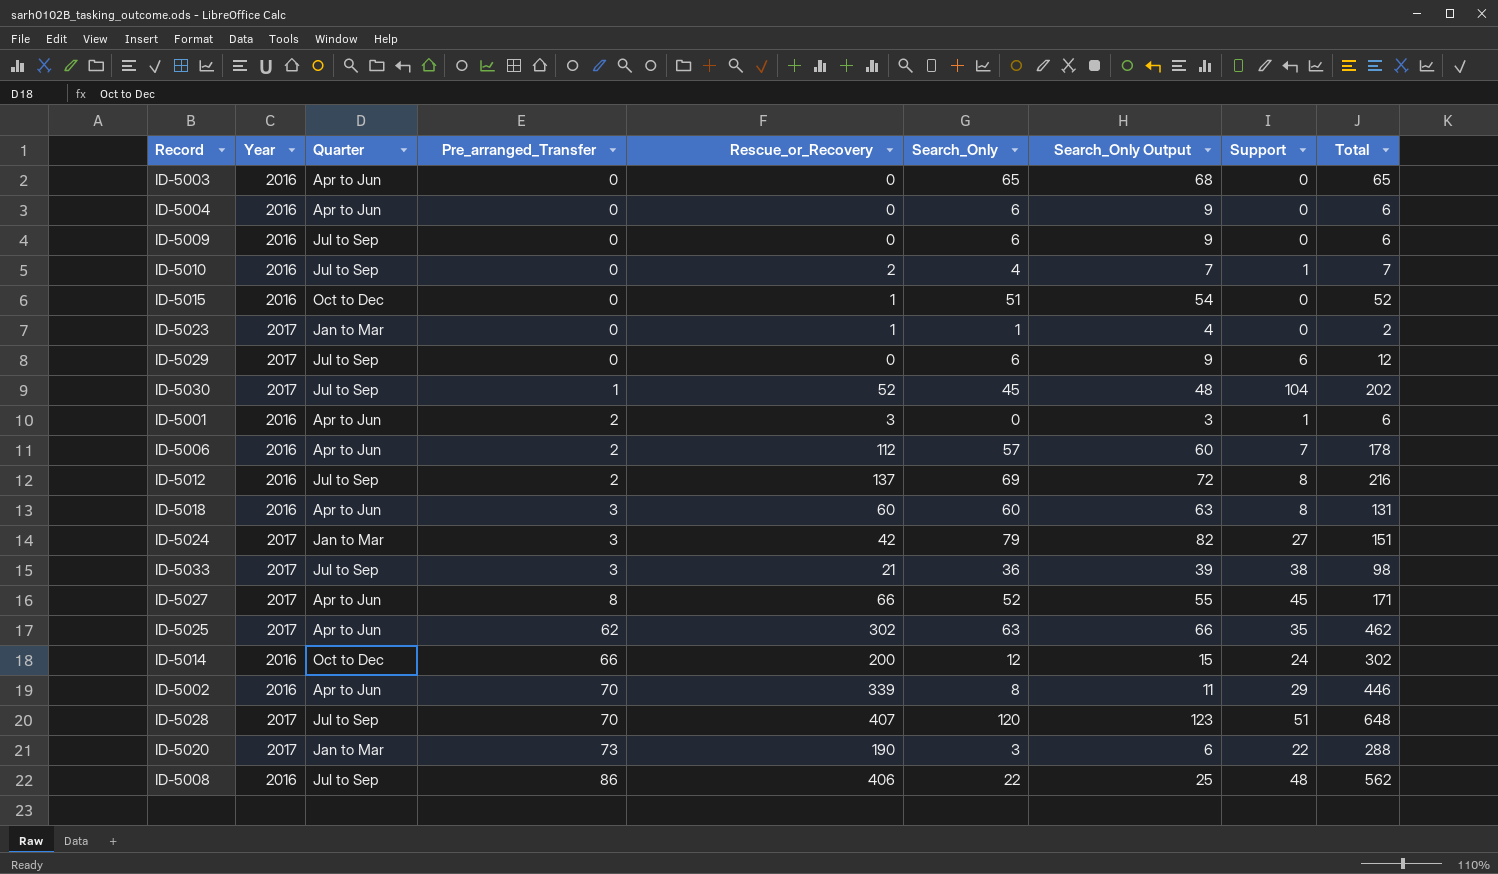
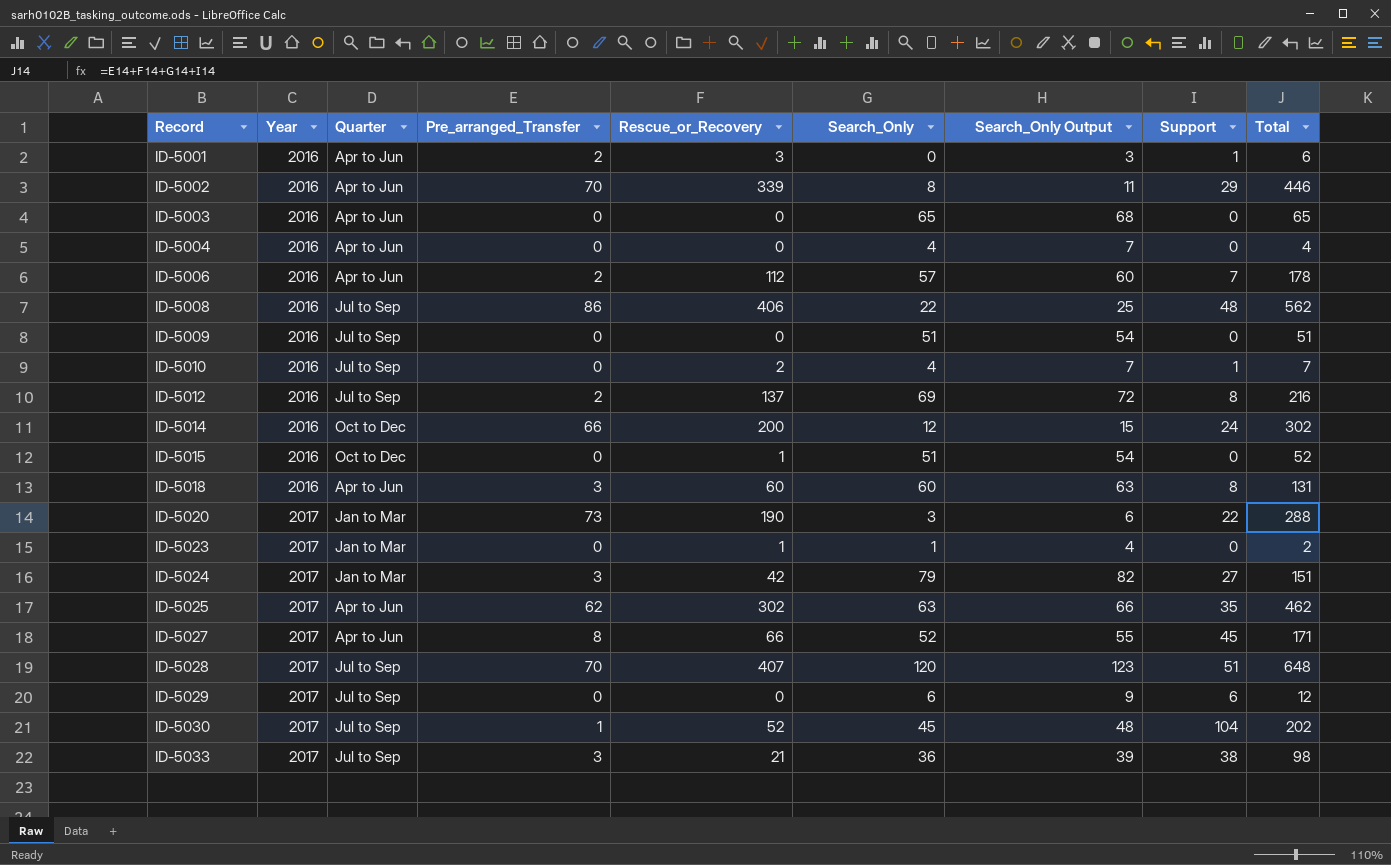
row order: Pre_arranged_Transfer ascending -> Record ascending
ID-5004 | Search_Only: 6 -> 4
ID-5004 | Search_Only Output: 9 -> 7
ID-5004 | Total: 6 -> 4
ID-5009 | Search_Only: 6 -> 51
ID-5009 | Search_Only Output: 9 -> 54
ID-5009 | Total: 6 -> 51

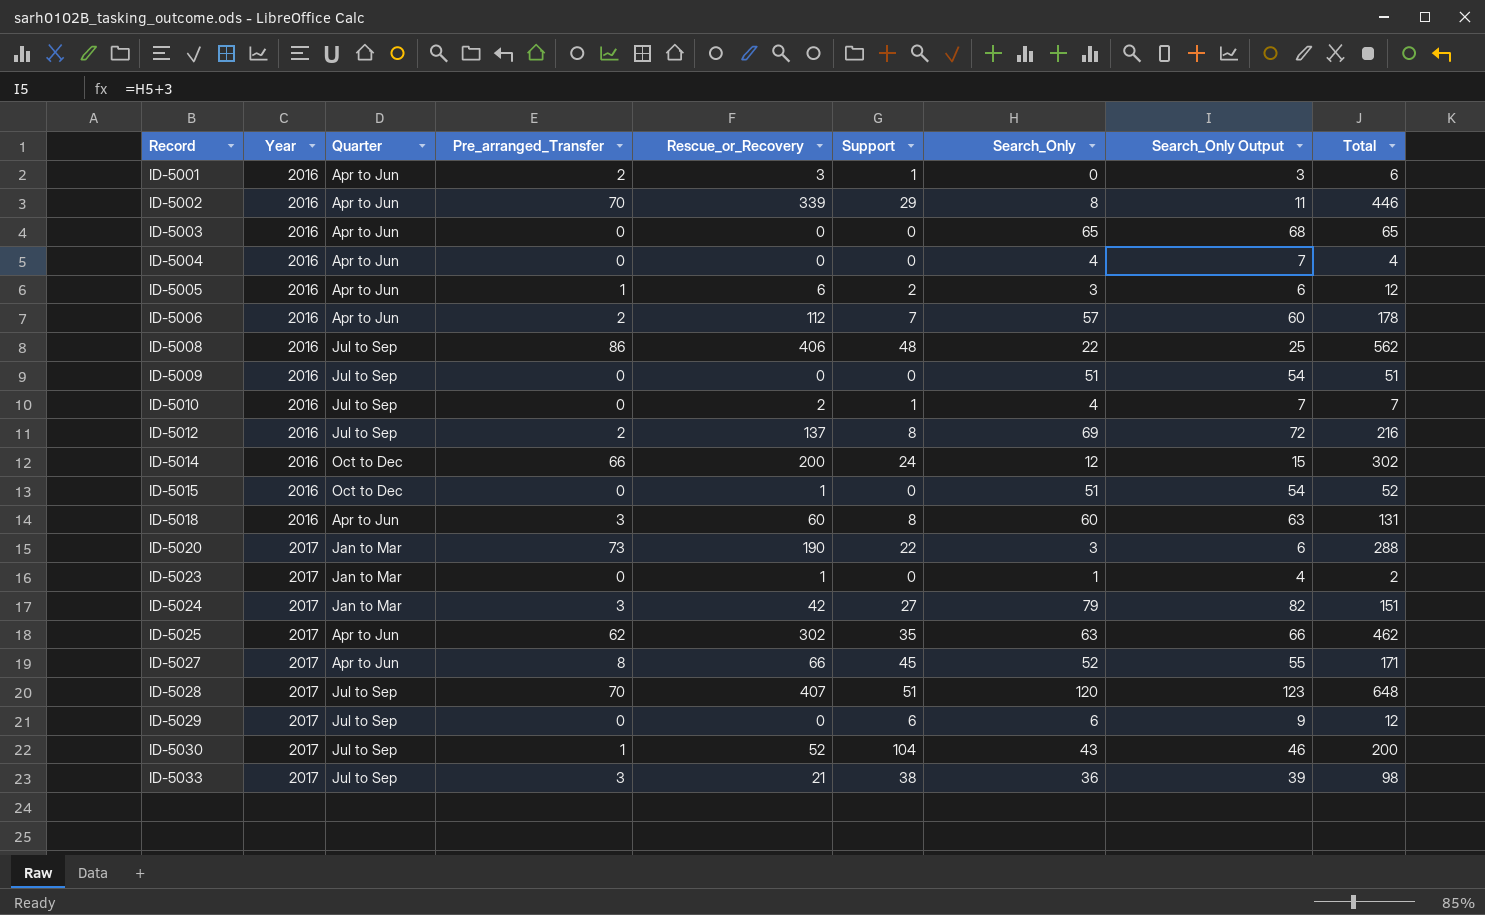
column Support | position: 8 -> 6
row ID-5005: none -> 2016 | Apr to Jun | 1 | 6 | 2 | 3 | 6 | 12
ID-5030 | Search_Only: 45 -> 43
ID-5030 | Search_Only Output: 48 -> 46
ID-5030 | Total: 202 -> 200

